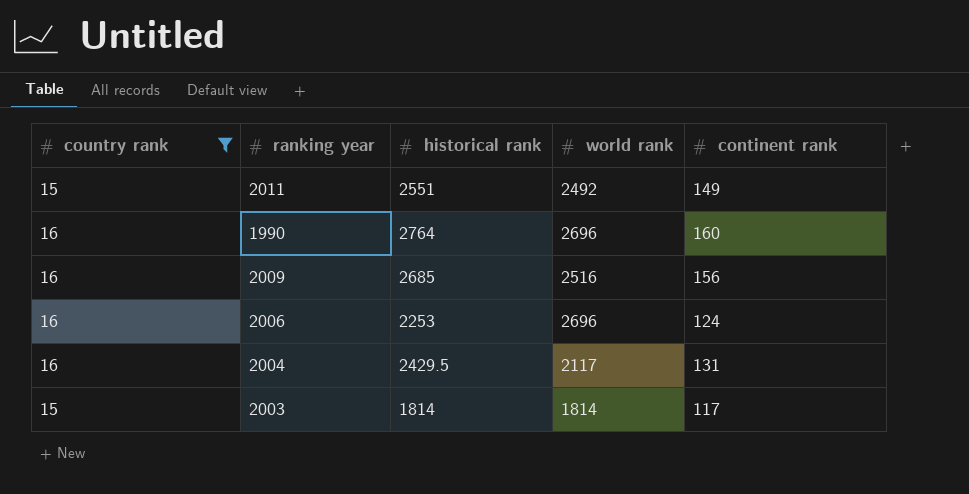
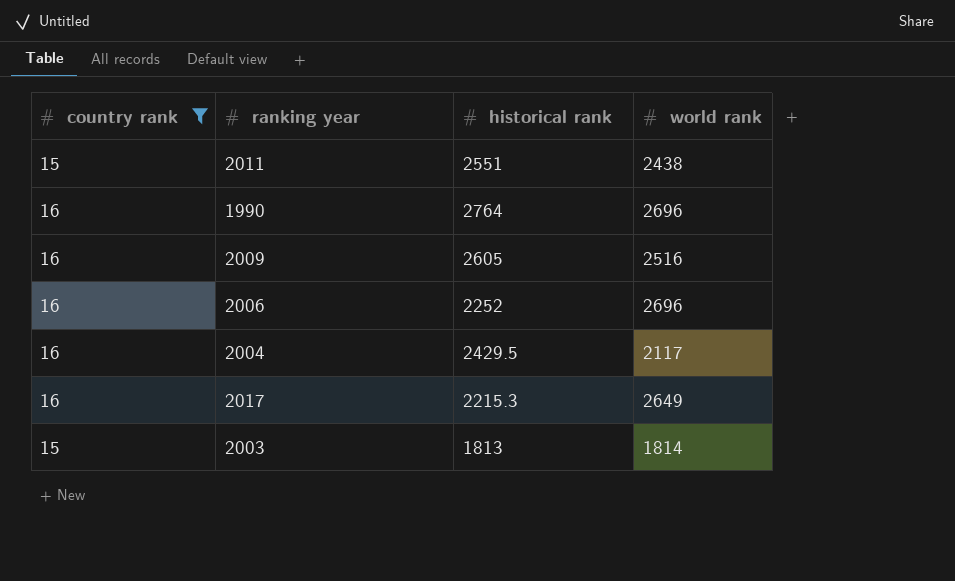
column continent rank | position: 5 -> none
2011 | world rank: 2492 -> 2438
2009 | historical rank: 2685 -> 2605
2006 | historical rank: 2253 -> 2252
row 2017: none -> 16 | 2215.3 | 2649
2003 | historical rank: 1814 -> 1813

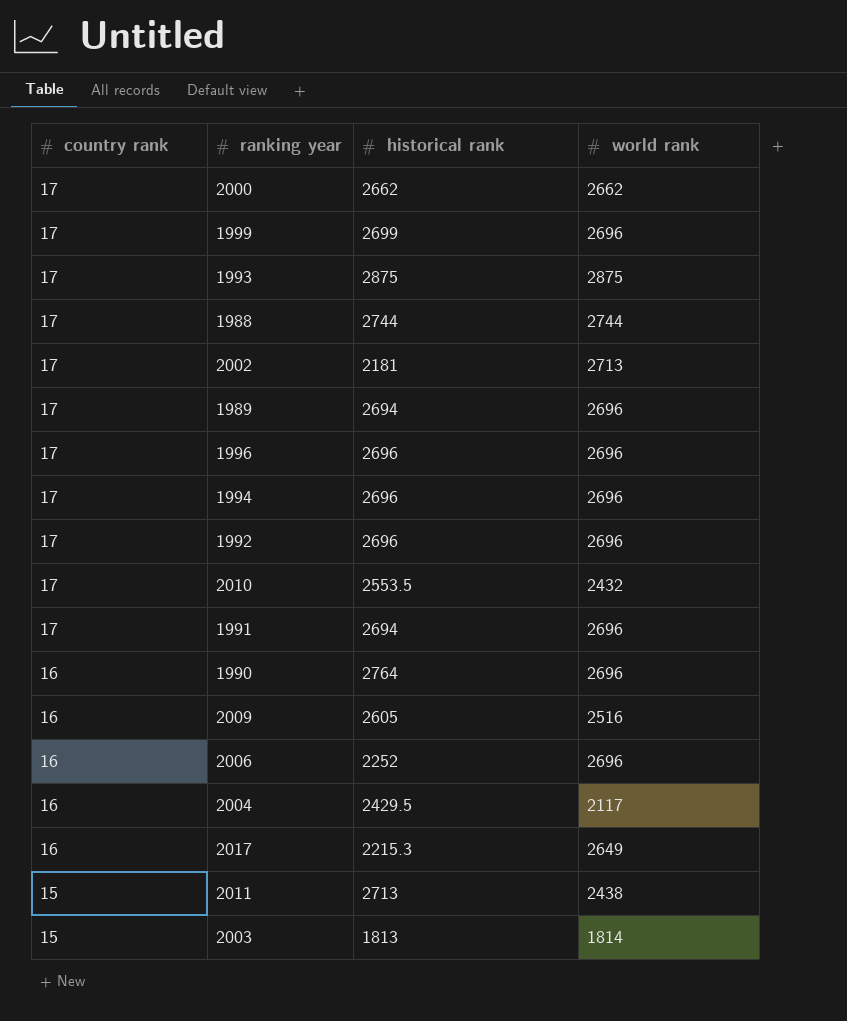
filter: country rank != 17 -> none
row order: none -> country rank descending
2011 | historical rank: 2551 -> 2713

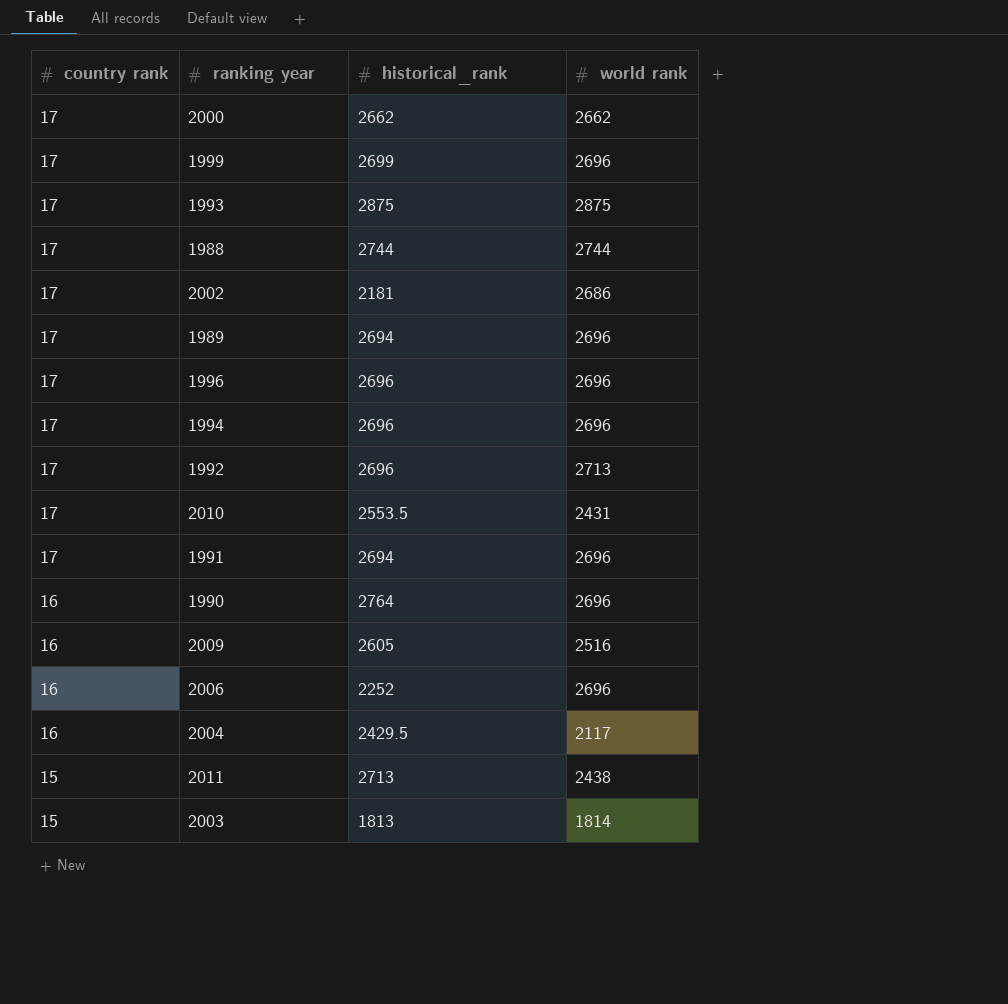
column name: historical rank -> historical_rank
row 2017: 16 | 2215.3 | 2649 -> none
2002 | world rank: 2713 -> 2686
1992 | world rank: 2696 -> 2713
2010 | world rank: 2432 -> 2431

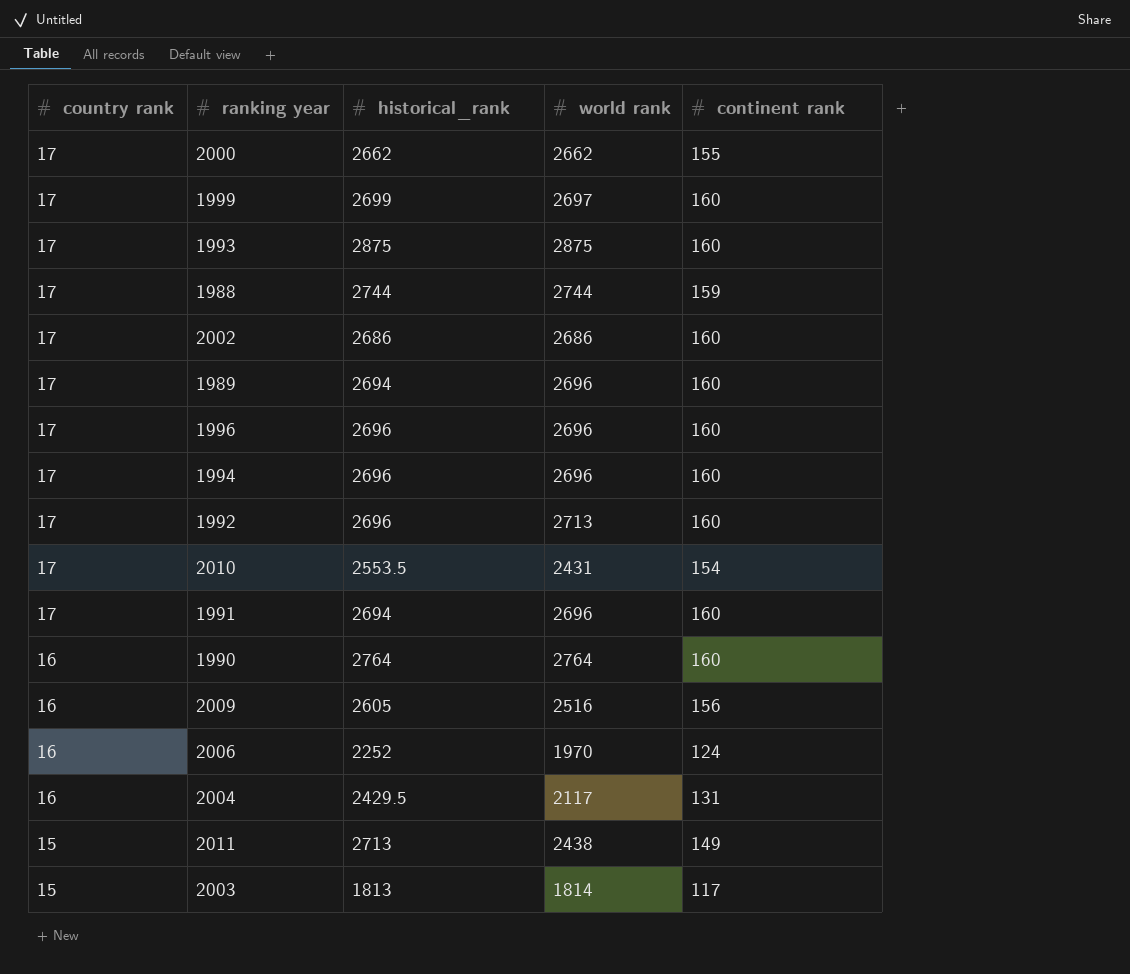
column continent rank | position: none -> 5
1999 | world rank: 2696 -> 2697
2002 | historical_rank: 2181 -> 2686
1990 | world rank: 2696 -> 2764
2006 | world rank: 2696 -> 1970

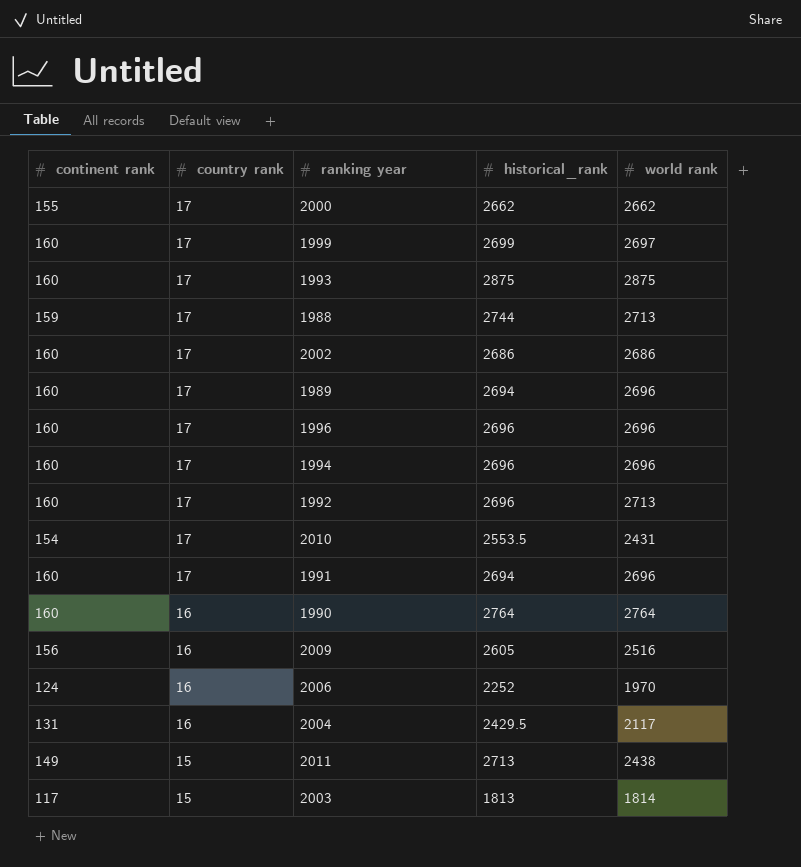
column continent rank | position: 5 -> 1
1988 | world rank: 2744 -> 2713

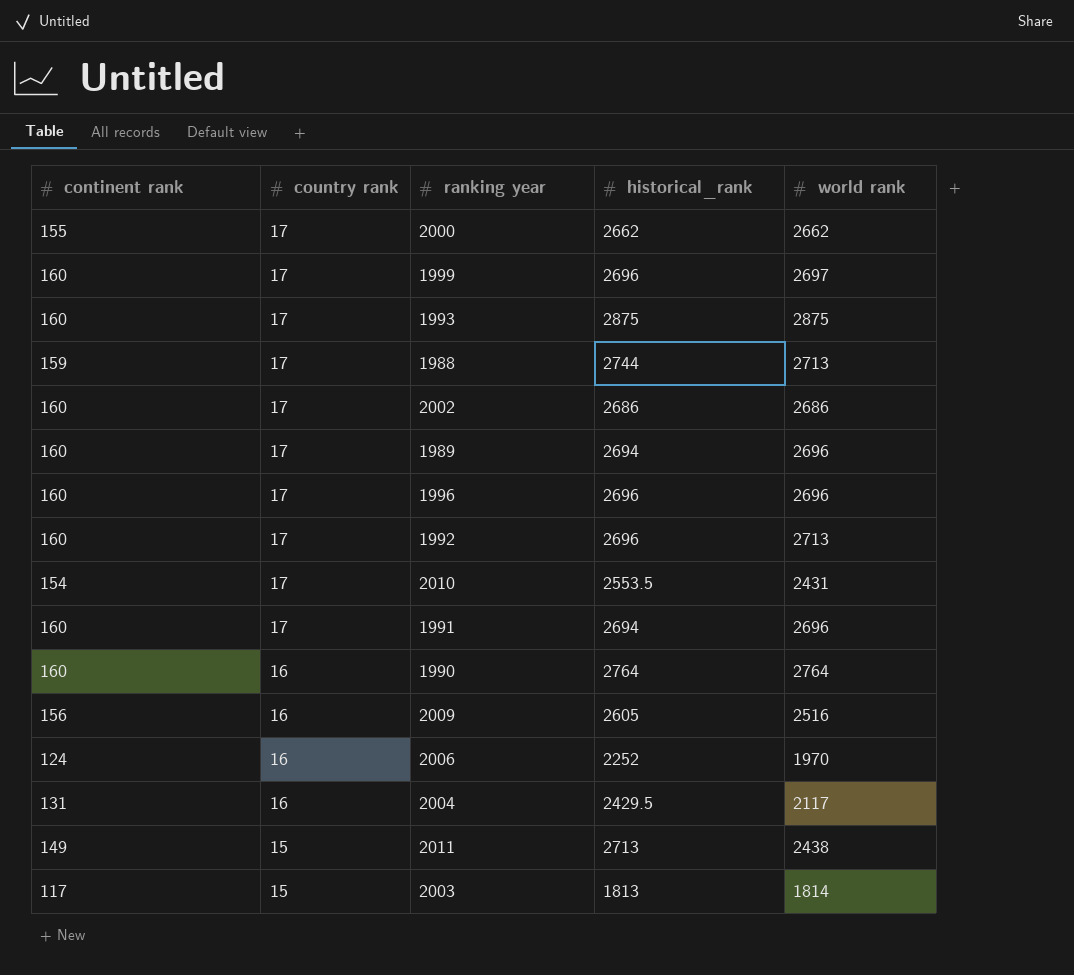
row 1994: 160 | 17 | 2696 | 2696 -> none
1999 | historical_rank: 2699 -> 2696

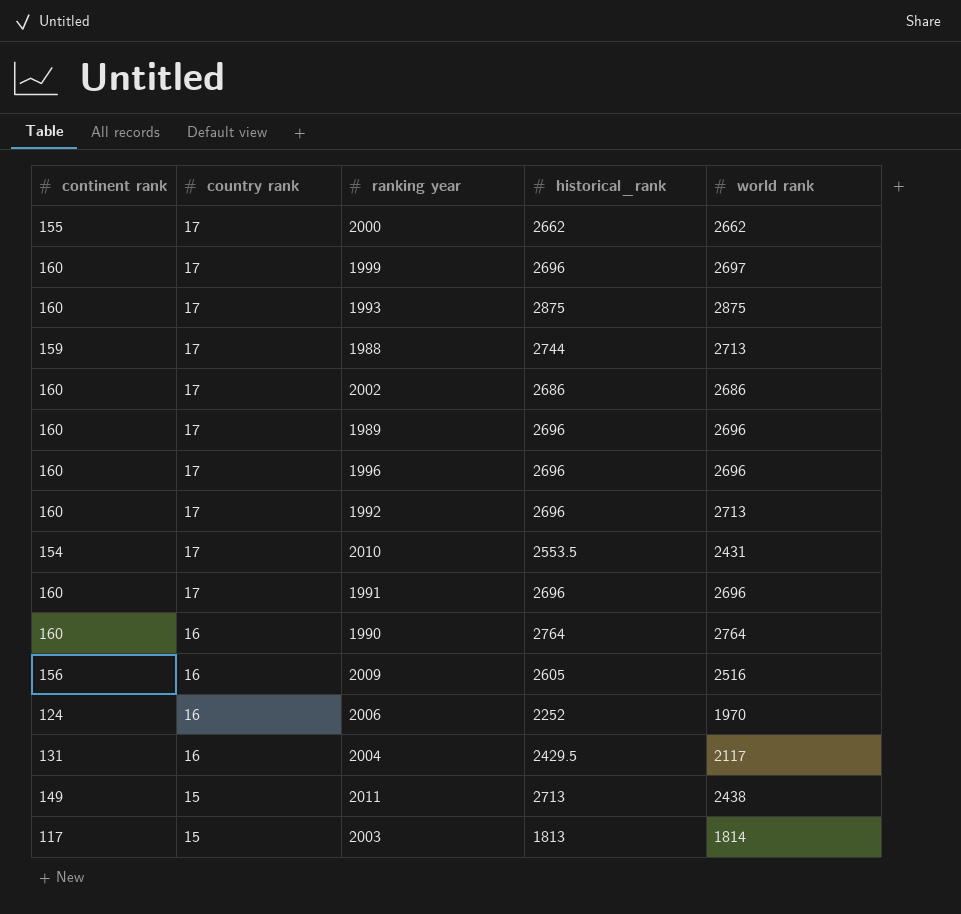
1989 | historical_rank: 2694 -> 2696
1991 | historical_rank: 2694 -> 2696

